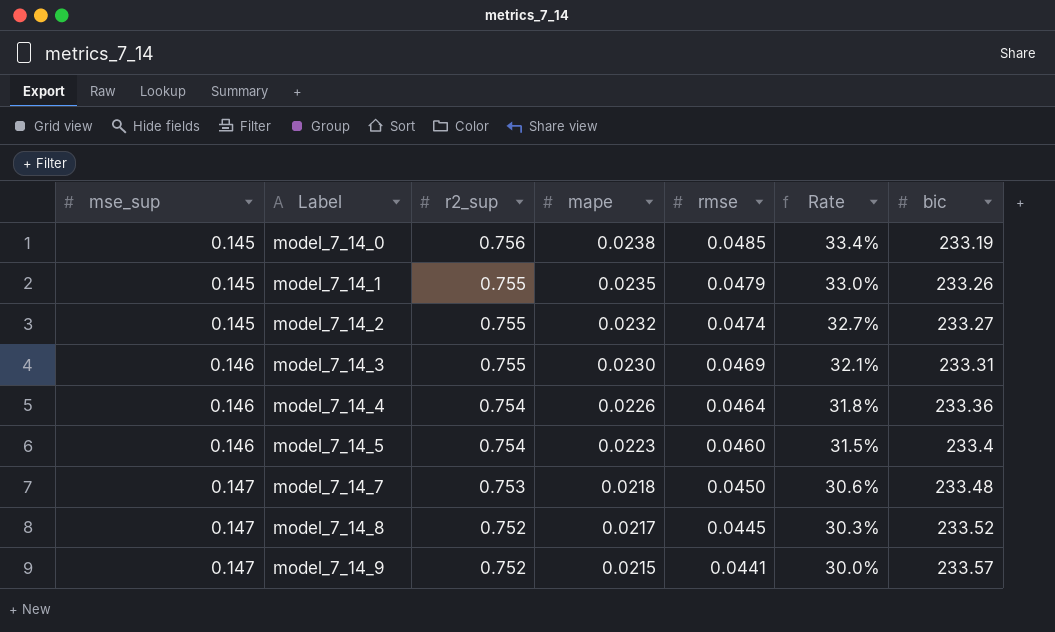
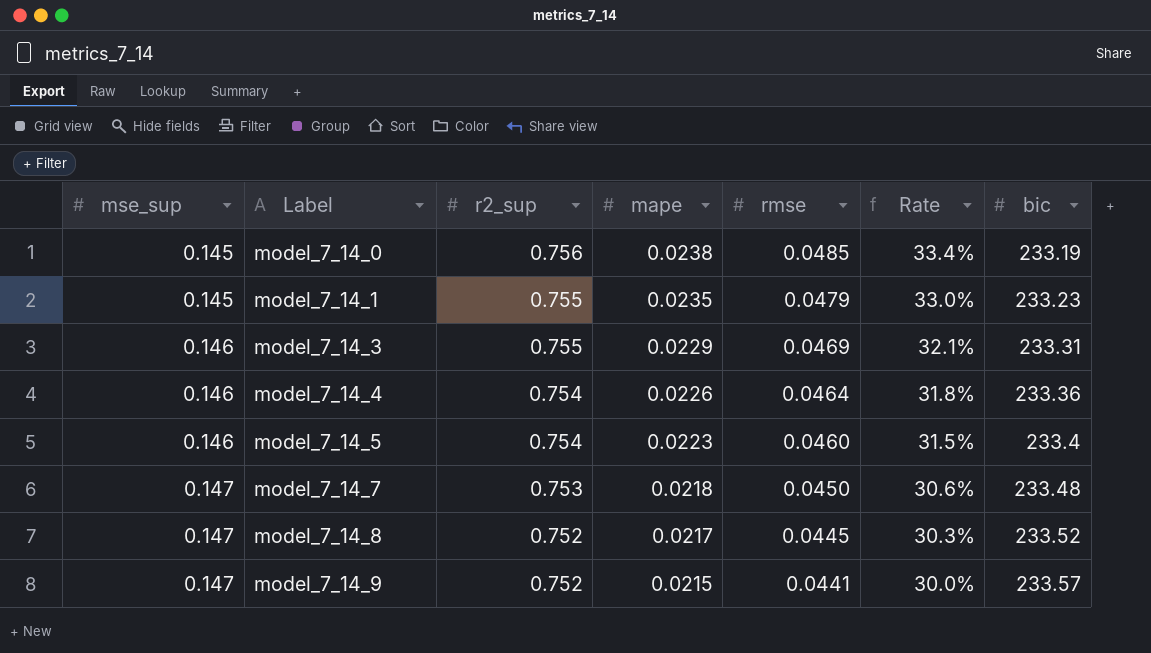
row model_7_14_2: 0.145 | 0.755 | 0.0232 | 0.0474 | 32.7% | 233.27 -> none
model_7_14_1 | bic: 233.26 -> 233.23
model_7_14_3 | mape: 0.0230 -> 0.0229

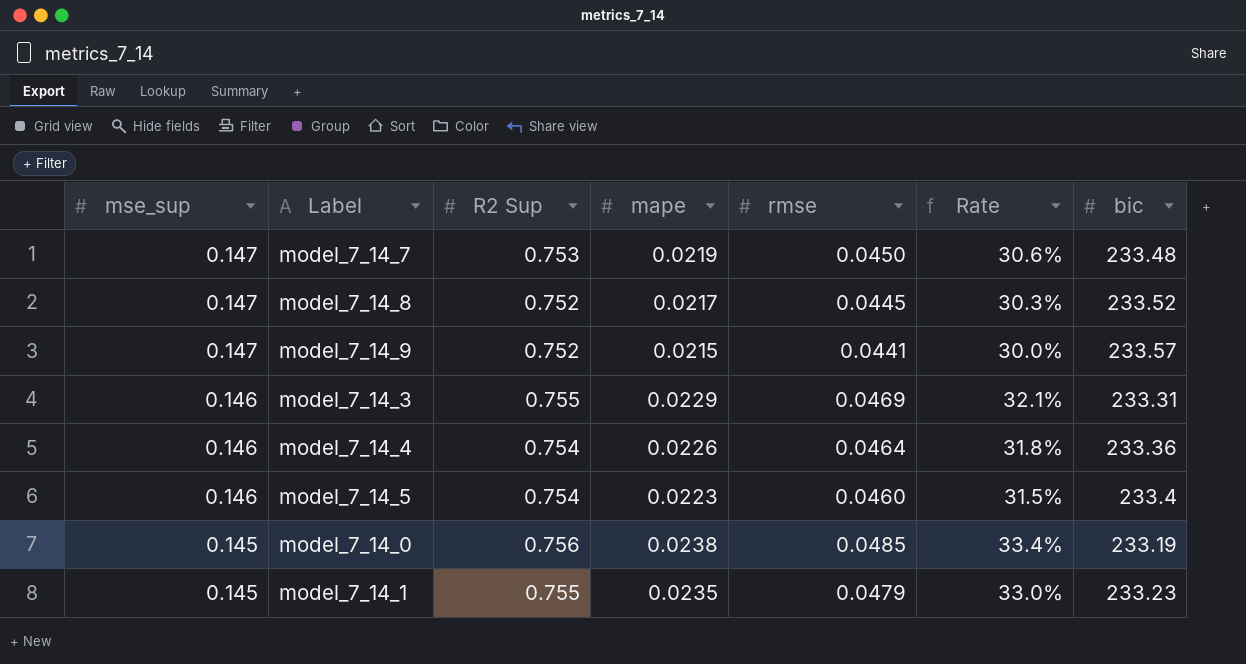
row order: mse_sup ascending -> mse_sup descending
column name: r2_sup -> R2 Sup
model_7_14_7 | mape: 0.0218 -> 0.0219

